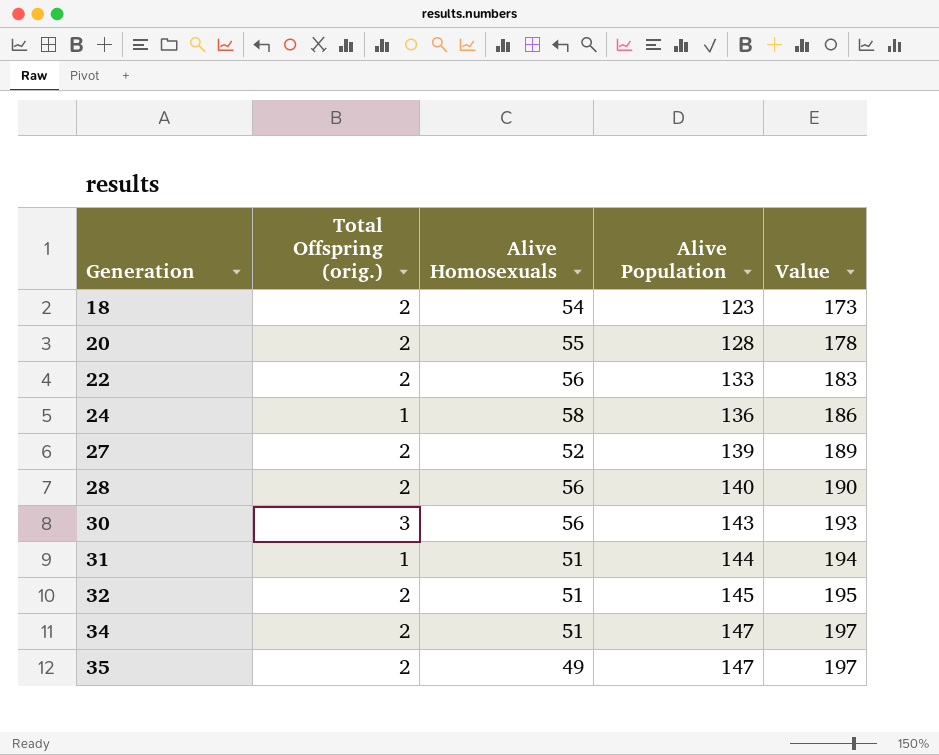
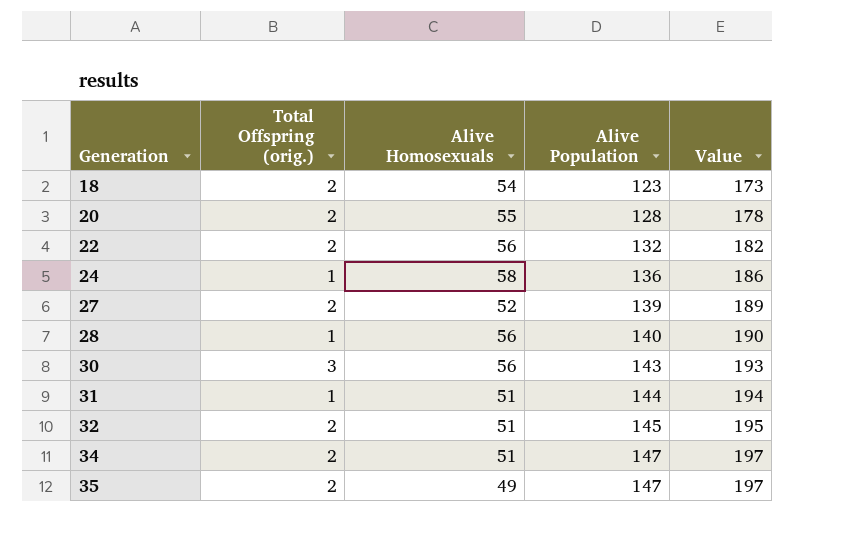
22 | Alive Population: 133 -> 132
22 | Value: 183 -> 182
28 | Total Offspring (orig.): 2 -> 1

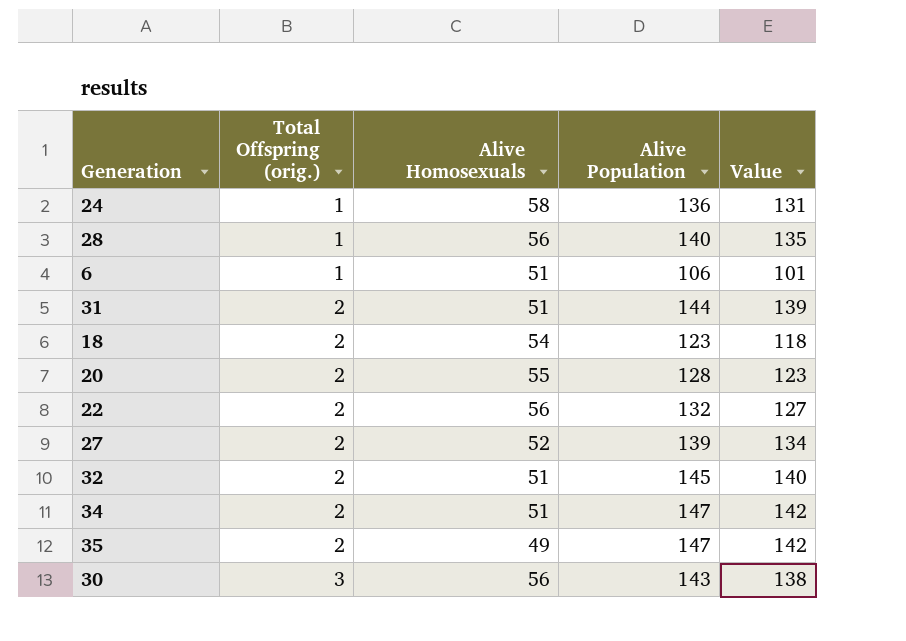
row order: Generation ascending -> Total Offspring (orig.) ascending
column Value | formula: [Alive Population] + 50 -> [Alive Population] - 5
row 6: none -> 1 | 51 | 106 | 101
31 | Total Offspring (orig.): 1 -> 2

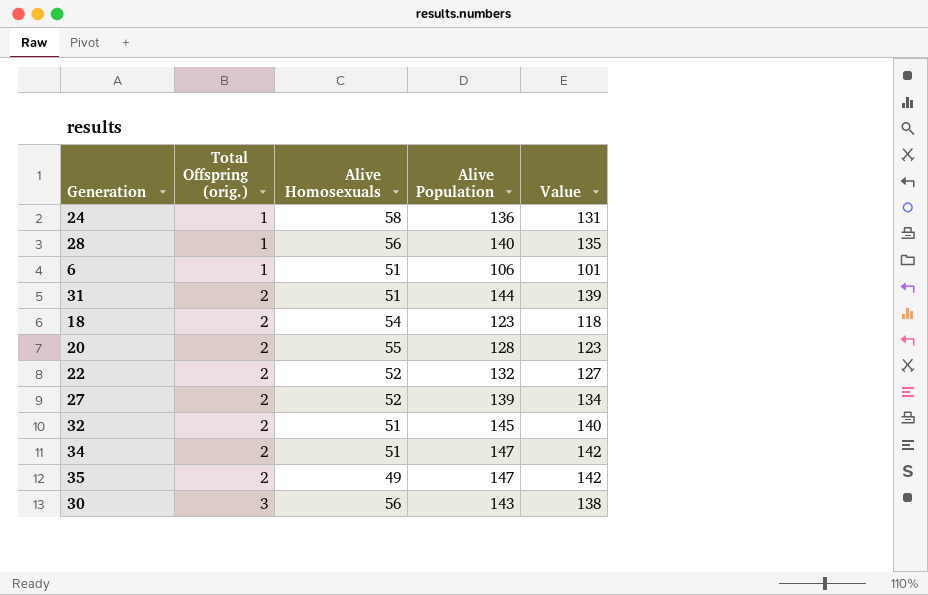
22 | Alive Homosexuals: 56 -> 52

